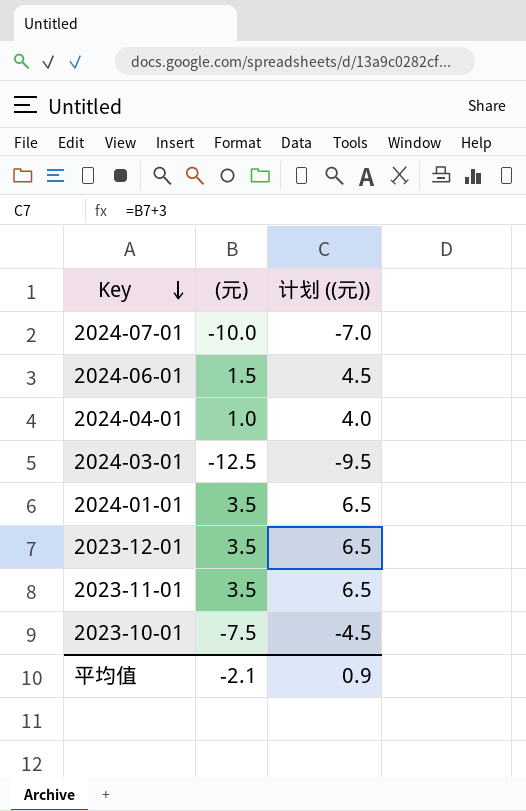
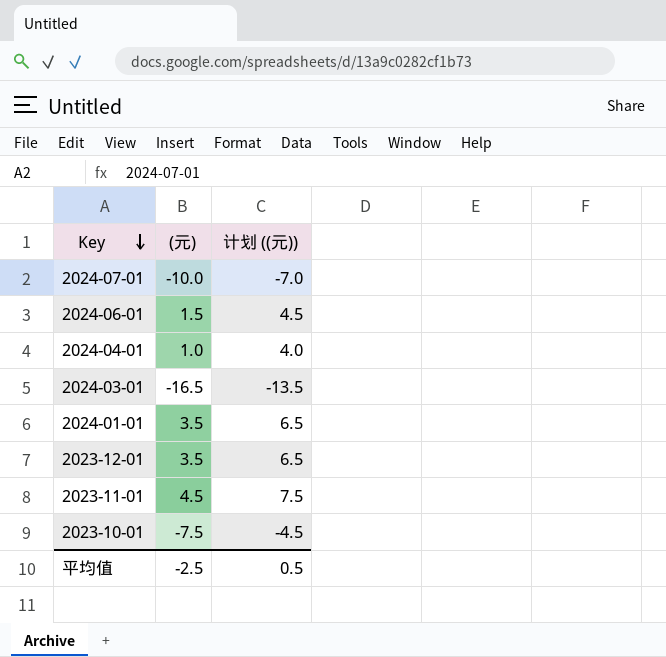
2024-03-01 | (元): -12.5 -> -16.5
2024-03-01 | 计划 ((元)): -9.5 -> -13.5
2023-11-01 | (元): 3.5 -> 4.5
2023-11-01 | 计划 ((元)): 6.5 -> 7.5
平均值 | (元): -2.1 -> -2.5
平均值 | 计划 ((元)): 0.9 -> 0.5

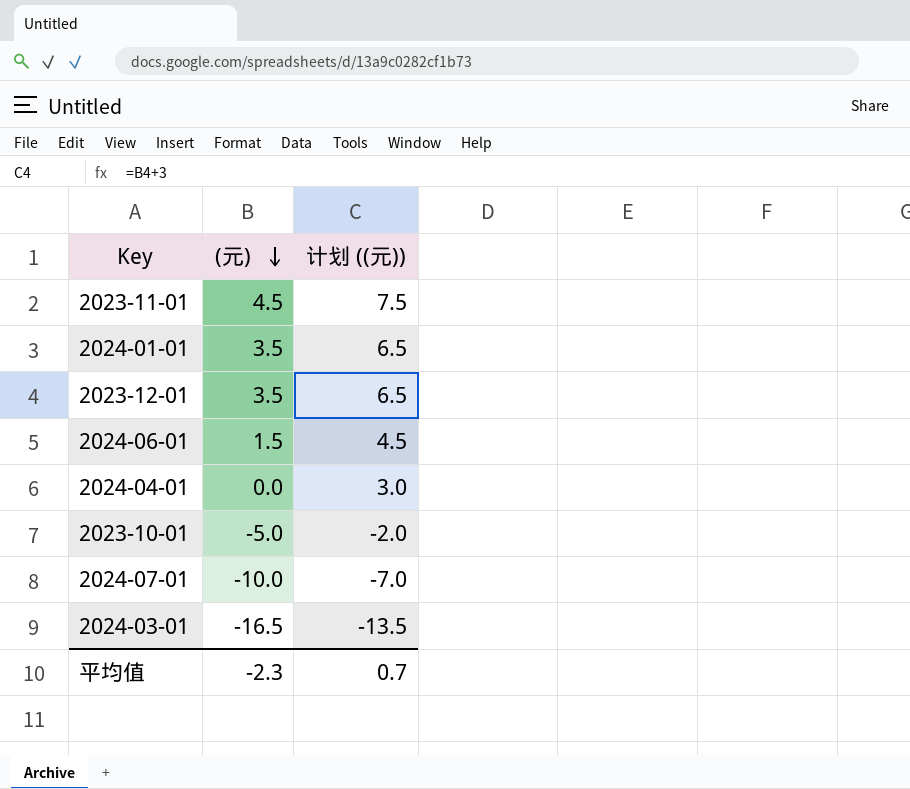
row order: Key descending -> (元) descending
2024-04-01 | (元): 1.0 -> 0.0
2024-04-01 | 计划 ((元)): 4.0 -> 3.0
2023-10-01 | (元): -7.5 -> -5.0
2023-10-01 | 计划 ((元)): -4.5 -> -2.0
平均值 | (元): -2.5 -> -2.3
平均值 | 计划 ((元)): 0.5 -> 0.7

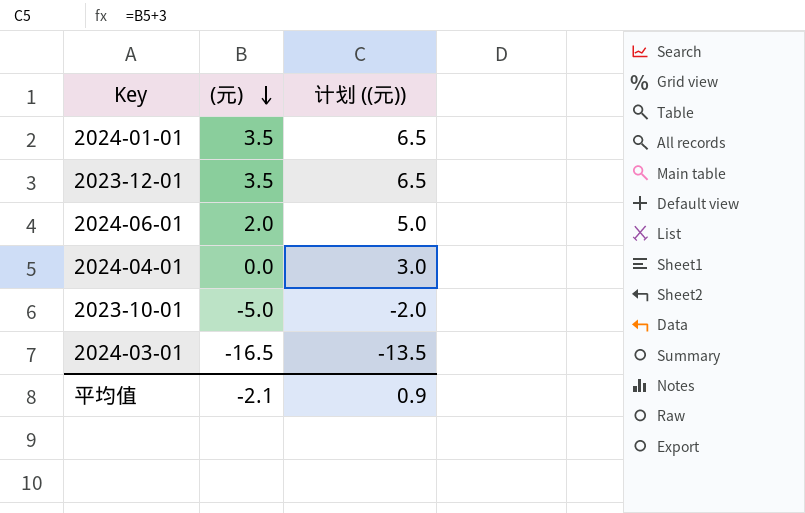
row 2023-11-01: 4.5 | 7.5 -> none
row 2024-07-01: -10.0 | -7.0 -> none
2024-06-01 | (元): 1.5 -> 2.0
2024-06-01 | 计划 ((元)): 4.5 -> 5.0
平均值 | (元): -2.3 -> -2.1
平均值 | 计划 ((元)): 0.7 -> 0.9

